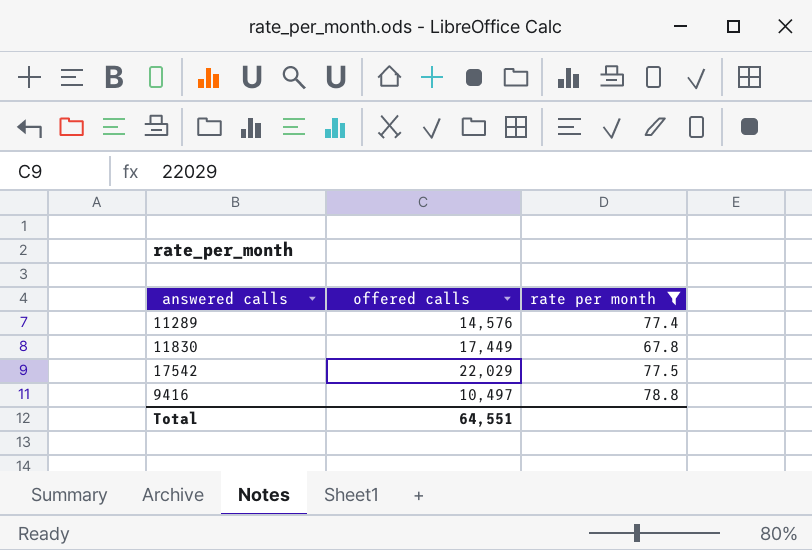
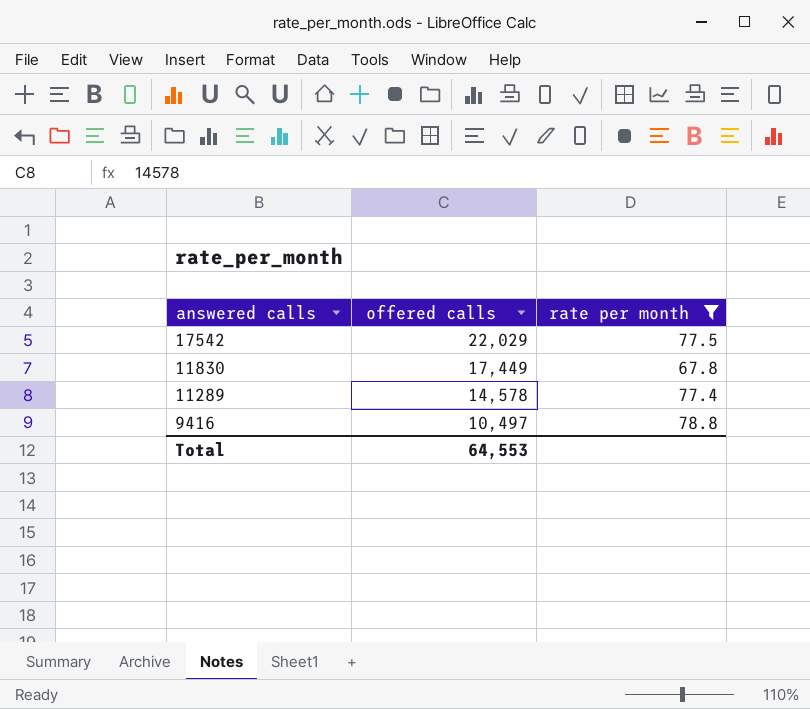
row order: none -> answered calls descending
11289 | offered calls: 14,576 -> 14,578
Total | offered calls: 64,551 -> 64,553

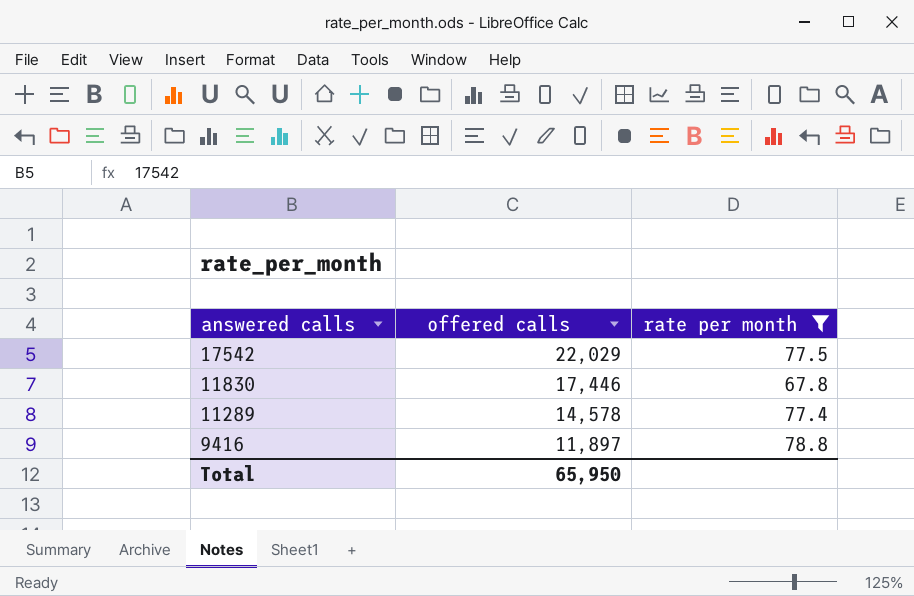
11830 | offered calls: 17,449 -> 17,446
9416 | offered calls: 10,497 -> 11,897
Total | offered calls: 64,553 -> 65,950

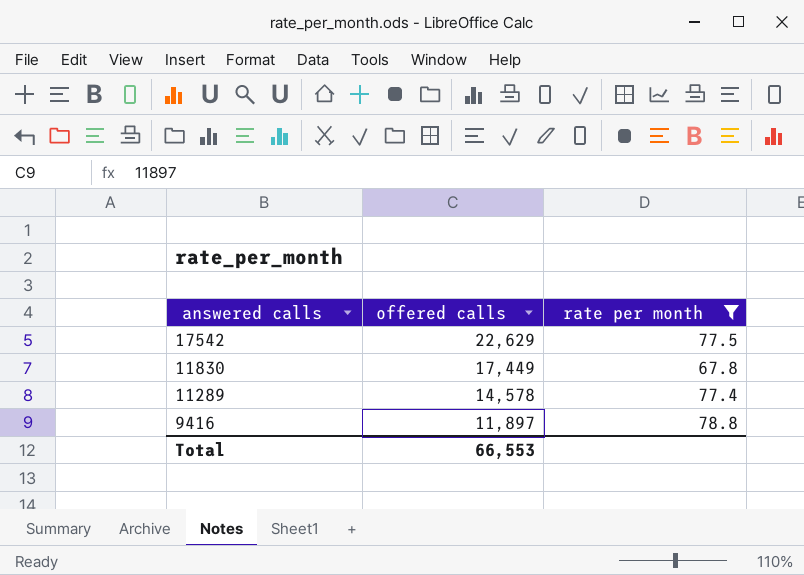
17542 | offered calls: 22,029 -> 22,629
11830 | offered calls: 17,446 -> 17,449
Total | offered calls: 65,950 -> 66,553

